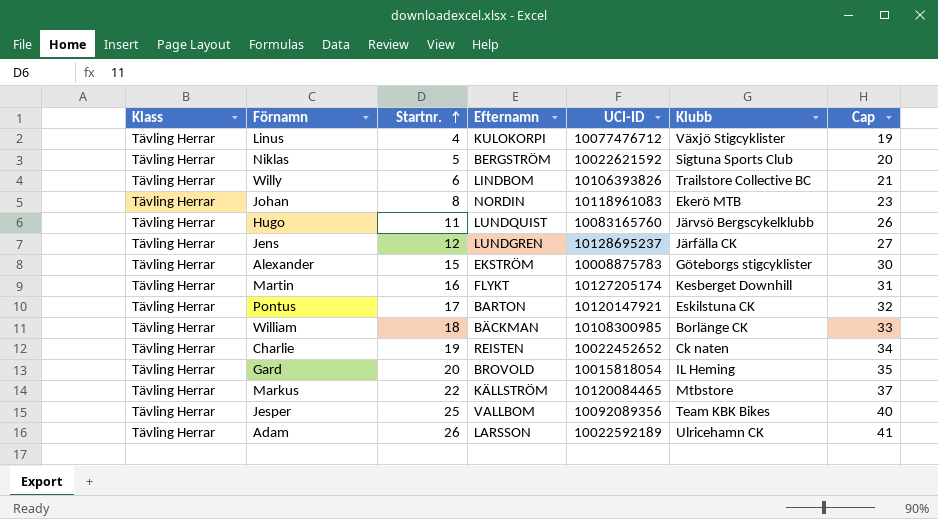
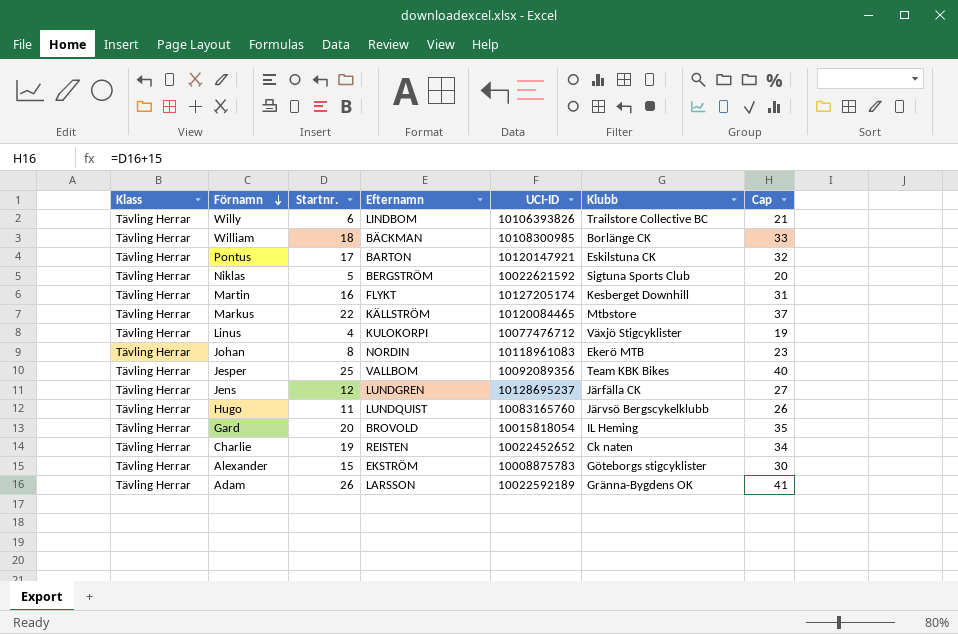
row order: Startnr. ascending -> Förnamn descending
Adam | Klubb: Ulricehamn CK -> Gränna-Bygdens OK

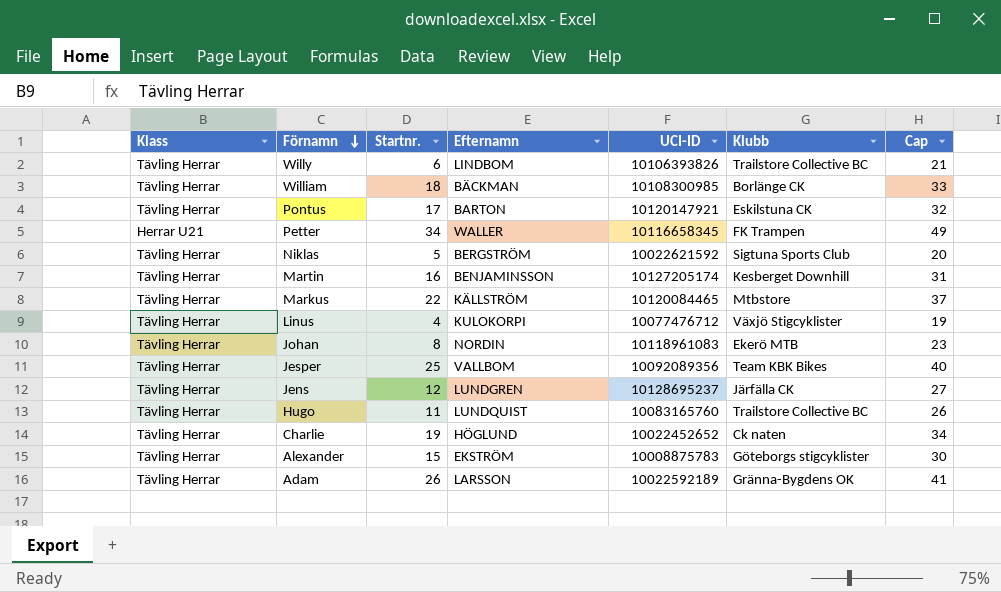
row Gard: Tävling Herrar | 20 | BROVOLD | 10015818054 | IL Heming | 35 -> none
row Petter: none -> Herrar U21 | 34 | WALLER | 10116658345 | FK Trampen | 49
Martin | Efternamn: FLYKT -> BENJAMINSSON
Hugo | Klubb: Järvsö Bergscykelklubb -> Trailstore Collective BC
Charlie | Efternamn: REISTEN -> HÖGLUND

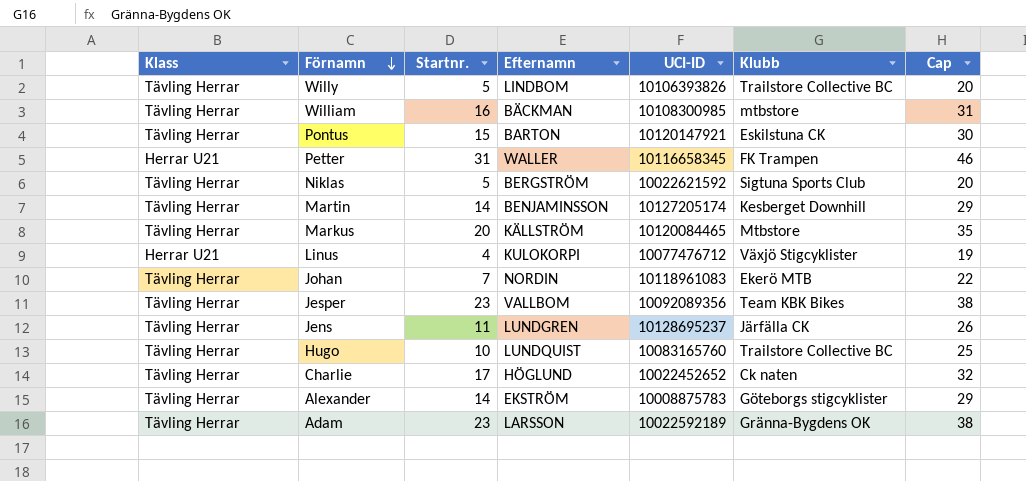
Willy | Startnr.: 6 -> 5
Willy | Cap: 21 -> 20
William | Startnr.: 18 -> 16
William | Klubb: Borlänge CK -> mtbstore
William | Cap: 33 -> 31
Pontus | Startnr.: 17 -> 15
Pontus | Cap: 32 -> 30
Petter | Startnr.: 34 -> 31
Petter | Cap: 49 -> 46
Martin | Startnr.: 16 -> 14
Martin | Cap: 31 -> 29
Markus | Startnr.: 22 -> 20
Markus | Cap: 37 -> 35
Linus | Klass: Tävling Herrar -> Herrar U21
Johan | Startnr.: 8 -> 7
Johan | Cap: 23 -> 22
Jesper | Startnr.: 25 -> 23
Jesper | Cap: 40 -> 38
Jens | Startnr.: 12 -> 11
Jens | Cap: 27 -> 26
Hugo | Startnr.: 11 -> 10
Hugo | Cap: 26 -> 25
Charlie | Startnr.: 19 -> 17
Charlie | Cap: 34 -> 32
Alexander | Startnr.: 15 -> 14
Alexander | Cap: 30 -> 29
Adam | Startnr.: 26 -> 23
Adam | Cap: 41 -> 38

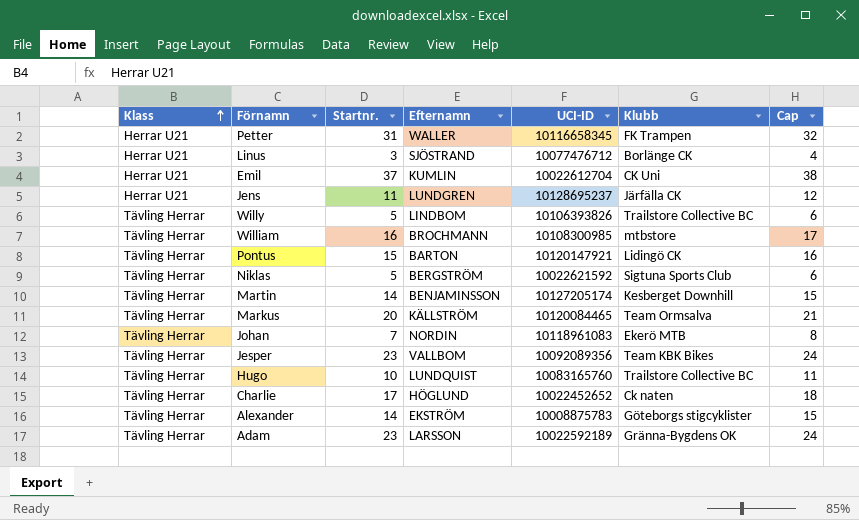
row order: Förnamn descending -> Klass ascending
column Cap | formula: [Startnr.] + 15 -> [Startnr.] + 1
Linus | Startnr.: 4 -> 3
Linus | Efternamn: KULOKORPI -> SJÖSTRAND
Linus | Klubb: Växjö Stigcyklister -> Borlänge CK
row Emil: none -> Herrar U21 | 37 | KUMLIN | 10022612704 | CK Uni | 38
Jens | Klass: Tävling Herrar -> Herrar U21
William | Efternamn: BÄCKMAN -> BROCHMANN
Pontus | Klubb: Eskilstuna CK -> Lidingö CK
Markus | Klubb: Mtbstore -> Team Ormsalva

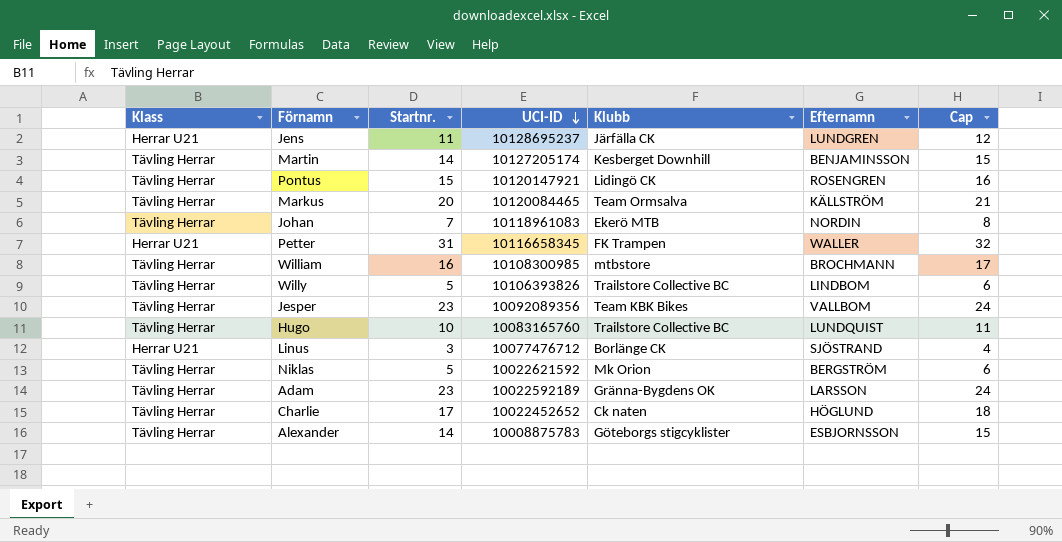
row order: Klass ascending -> UCI-ID descending
column Efternamn | position: 4 -> 6
row Emil: Herrar U21 | 37 | KUMLIN | 10022612704 | CK Uni | 38 -> none
Pontus | Efternamn: BARTON -> ROSENGREN
Niklas | Klubb: Sigtuna Sports Club -> Mk Orion
Alexander | Efternamn: EKSTRÖM -> ESBJORNSSON

